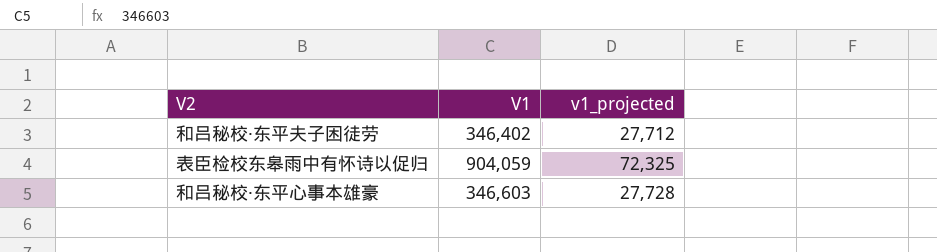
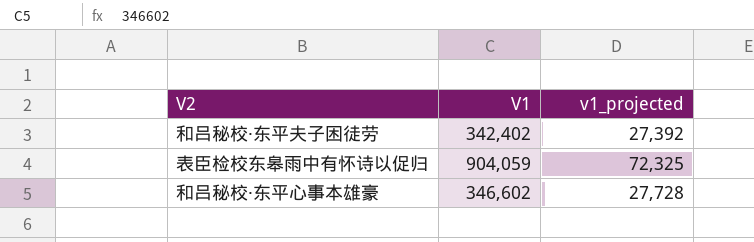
和吕秘校·东平夫子困徒劳 | V1: 346,402 -> 342,402
和吕秘校·东平夫子困徒劳 | v1_projected: 27,712 -> 27,392
和吕秘校·东平心事本雄豪 | V1: 346,603 -> 346,602

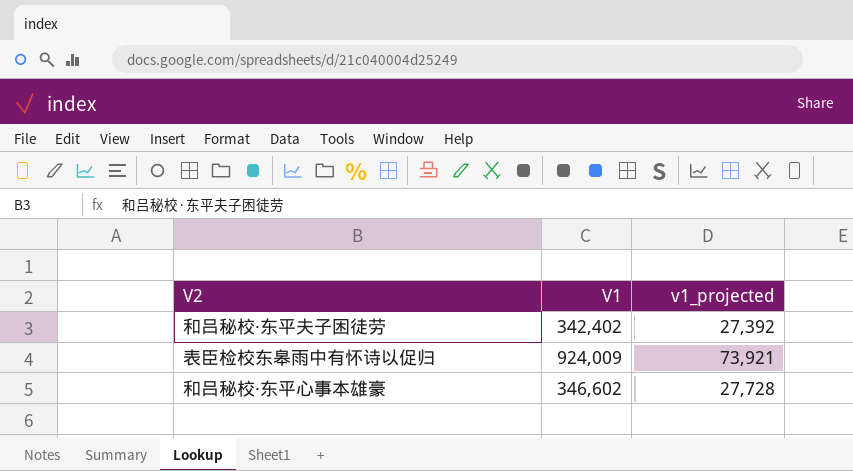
表臣检校东皋雨中有怀诗以促归 | V1: 904,059 -> 924,009
表臣检校东皋雨中有怀诗以促归 | v1_projected: 72,325 -> 73,921

